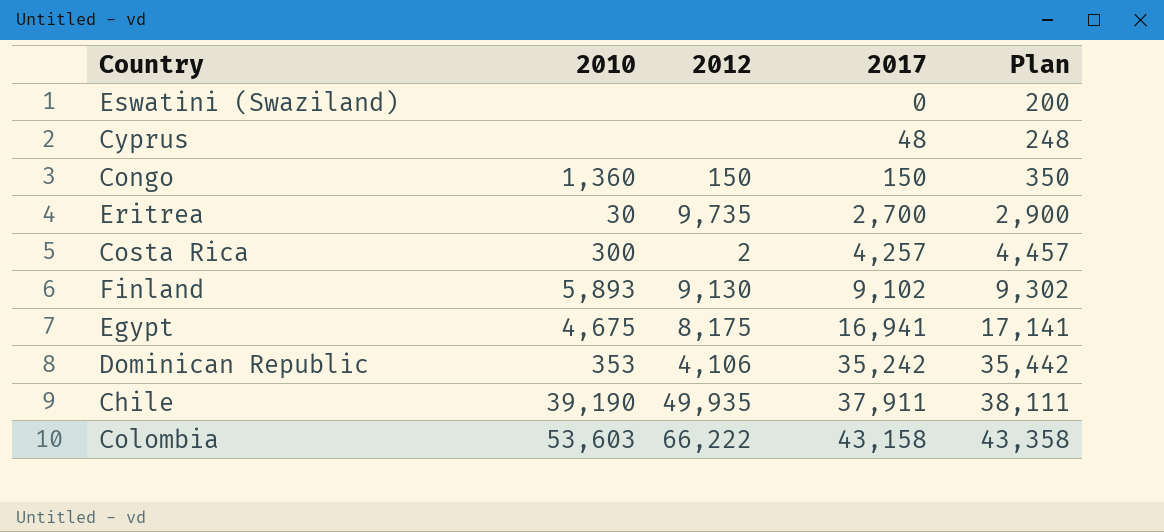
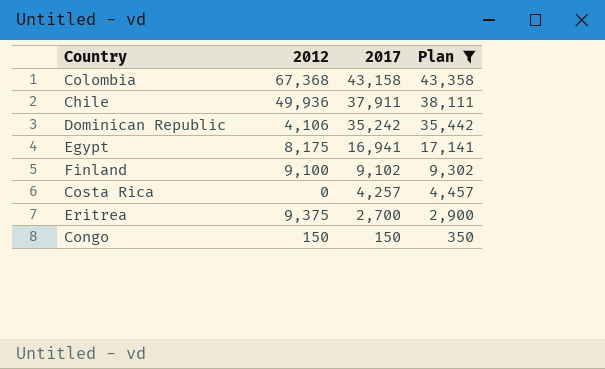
filter: none -> Plan >= 350
row order: 2017 ascending -> 2017 descending
column 2010 | position: 2 -> none
Colombia | 2012: 66,222 -> 67,368
Chile | 2012: 49,935 -> 49,936
Finland | 2012: 9,130 -> 9,100
Costa Rica | 2012: 2 -> 0
Eritrea | 2012: 9,735 -> 9,375

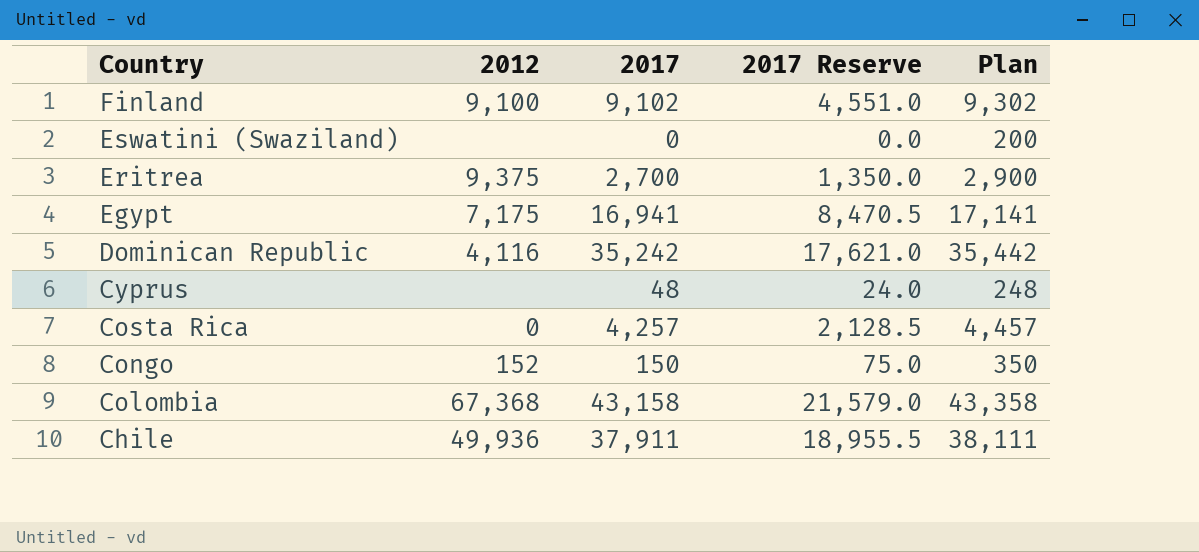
filter: Plan >= 350 -> none
row order: 2017 descending -> Country descending
column 2017 Reserve | formula: none -> [2017] * 0.5
Egypt | 2012: 8,175 -> 7,175
Dominican Republic | 2012: 4,106 -> 4,116
Congo | 2012: 150 -> 152

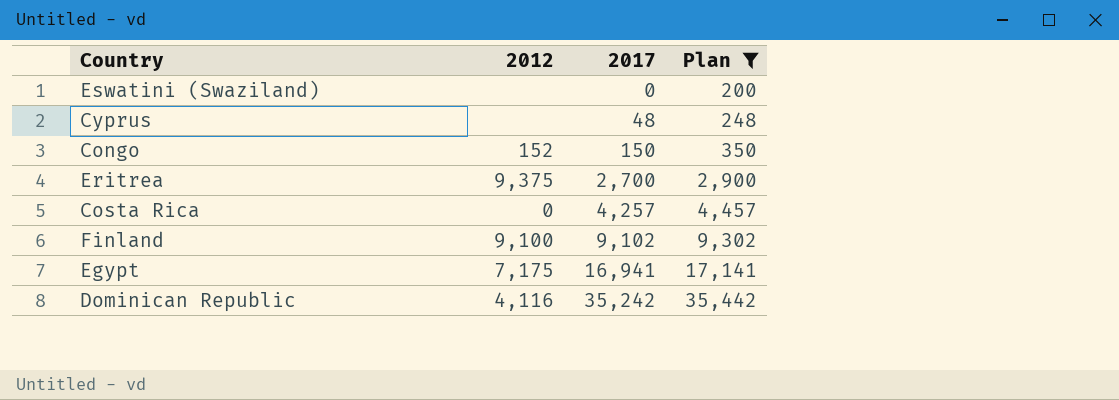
filter: none -> Plan <= 35,442
row order: Country descending -> 2017 ascending
column 2017 Reserve | formula: [2017] * 0.5 -> none

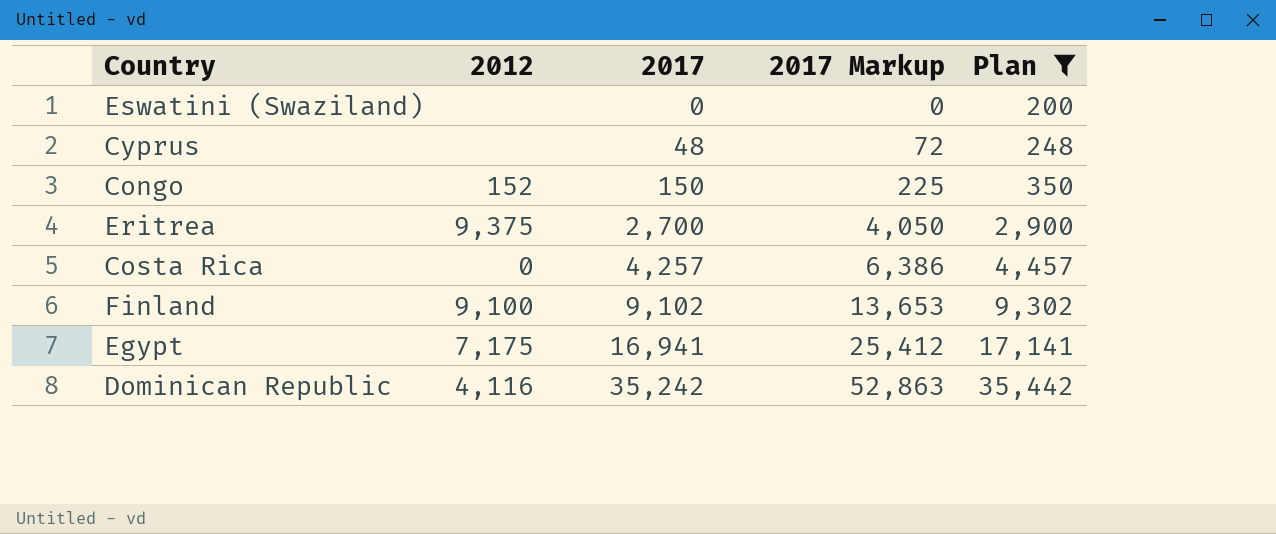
column 2017 Markup | formula: none -> [2017] * 1.5

